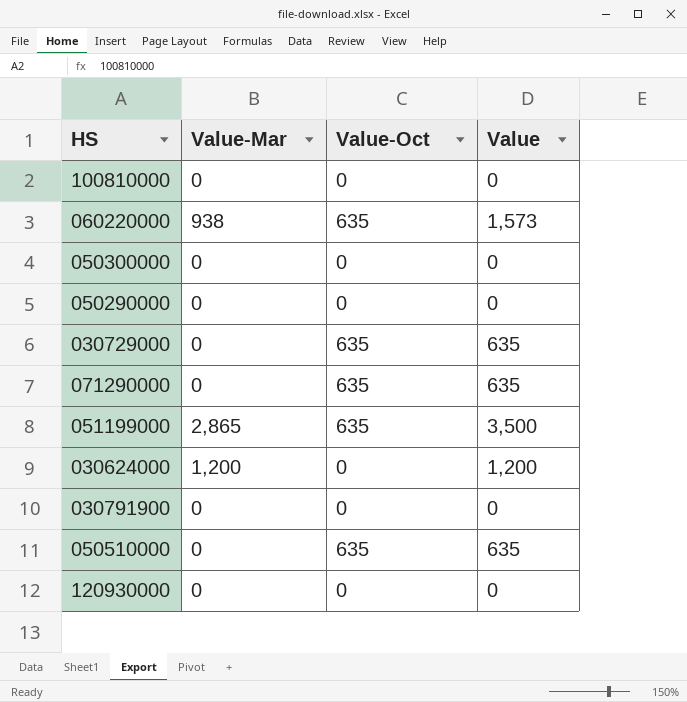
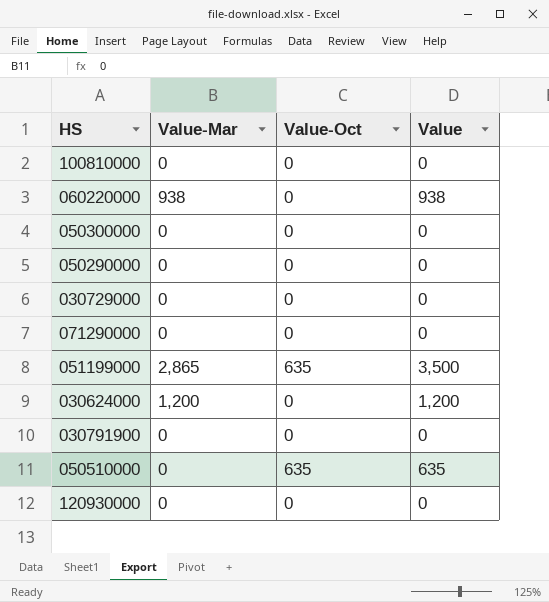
060220000 | Value-Oct: 635 -> 0
060220000 | Value: 1,573 -> 938
030729000 | Value-Oct: 635 -> 0
030729000 | Value: 635 -> 0
071290000 | Value-Oct: 635 -> 0
071290000 | Value: 635 -> 0

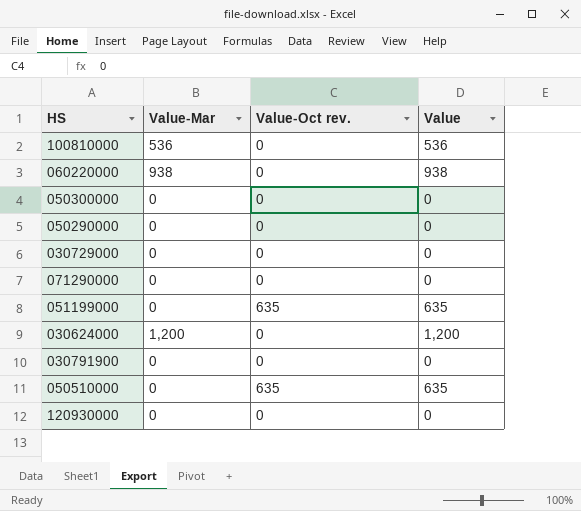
column name: Value-Oct -> Value-Oct rev.
100810000 | Value-Mar: 0 -> 536
100810000 | Value: 0 -> 536
051199000 | Value-Mar: 2,865 -> 0
051199000 | Value: 3,500 -> 635

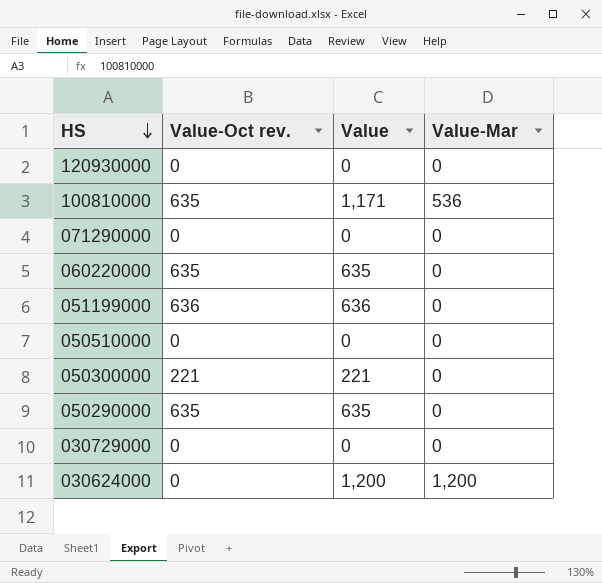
row order: none -> HS descending
column Value-Mar | position: 2 -> 4
row 030791900: 0 | 0 | 0 -> none
100810000 | Value-Oct rev.: 0 -> 635
100810000 | Value: 536 -> 1,171
060220000 | Value-Oct rev.: 0 -> 635
060220000 | Value: 938 -> 635
060220000 | Value-Mar: 938 -> 0
051199000 | Value-Oct rev.: 635 -> 636
051199000 | Value: 635 -> 636
050510000 | Value-Oct rev.: 635 -> 0
050510000 | Value: 635 -> 0
050300000 | Value-Oct rev.: 0 -> 221
050300000 | Value: 0 -> 221
050290000 | Value-Oct rev.: 0 -> 635
050290000 | Value: 0 -> 635

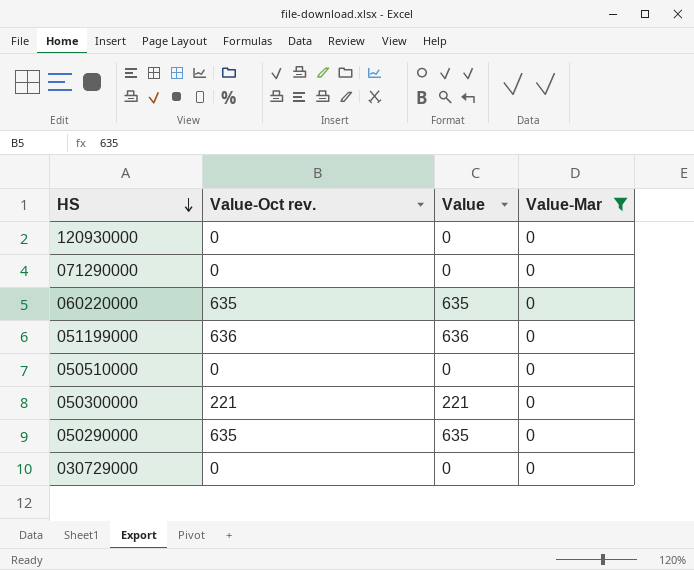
filter: none -> Value-Mar = 0

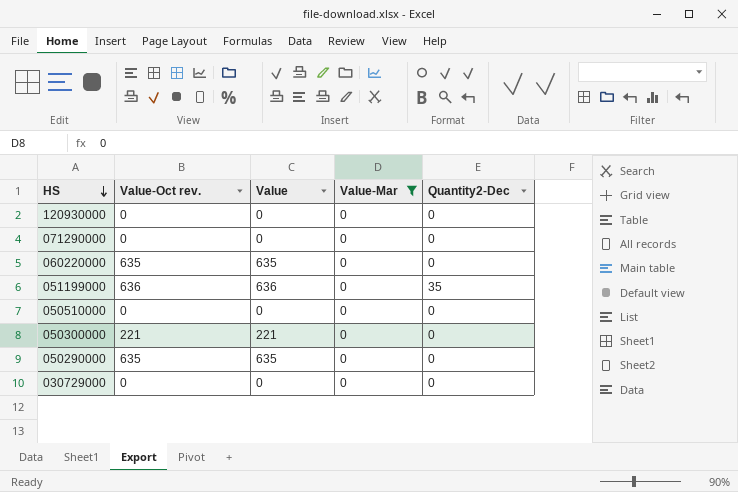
column Quantity2-Dec | position: none -> 5

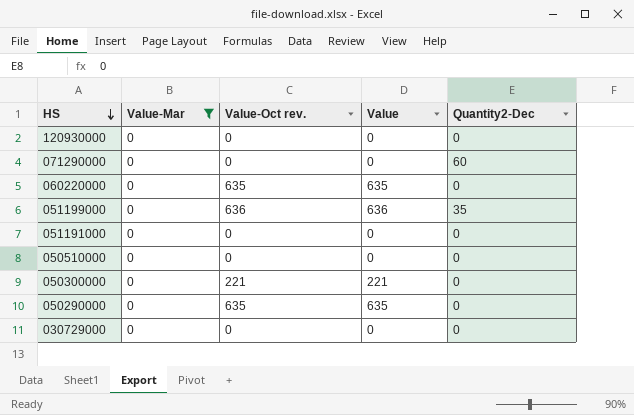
column Value-Mar | position: 4 -> 2
071290000 | Quantity2-Dec: 0 -> 60
row 051191000: none -> 0 | 0 | 0 | 0

